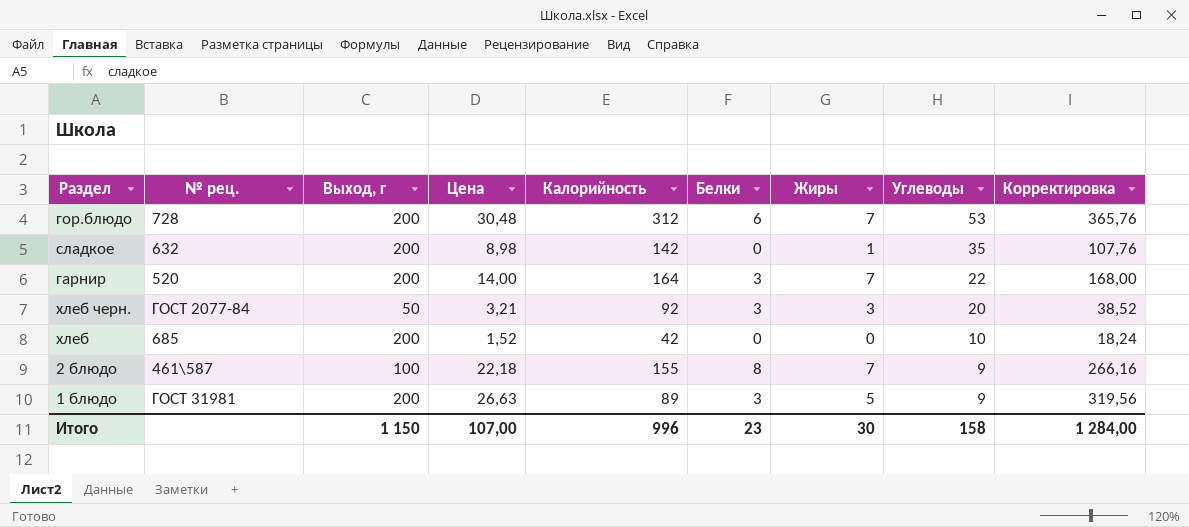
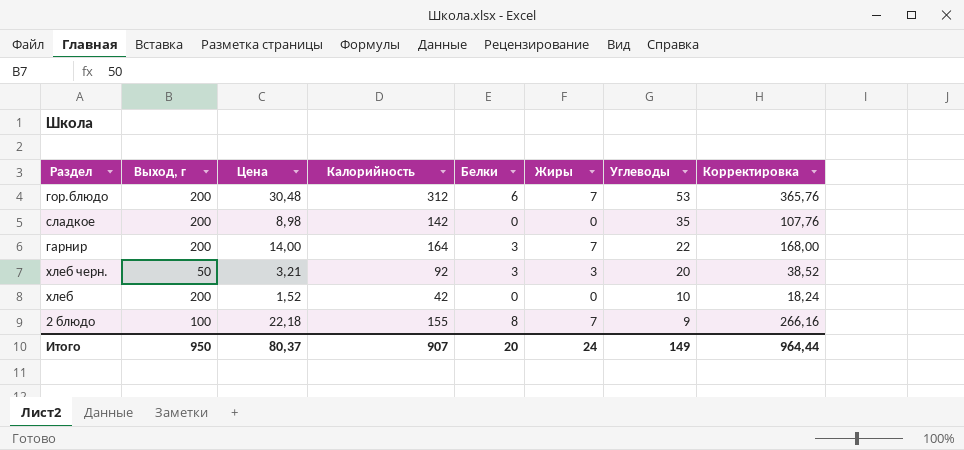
column № рец. | position: 2 -> none
row 1 блюдо: ГОСТ 31981 | 200 | 26,63 | 89 | 3 | 5 | 9 | 319,56 -> none
сладкое | Жиры: 1 -> 0
Итого | Выход, г: 1 150 -> 950
Итого | Цена: 107,00 -> 80,37
Итого | Калорийность: 996 -> 907
Итого | Белки: 23 -> 20
Итого | Жиры: 30 -> 24
Итого | Углеводы: 158 -> 149
Итого | Корректировка: 1 284,00 -> 964,44

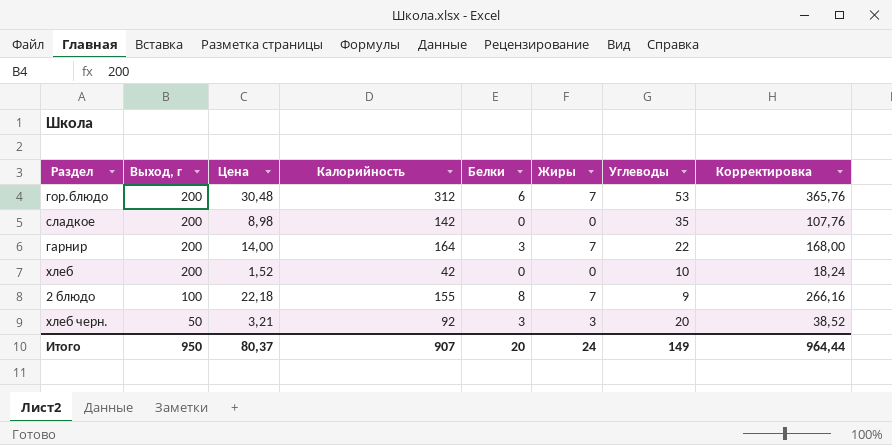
row order: Углеводы descending -> Выход, г descending

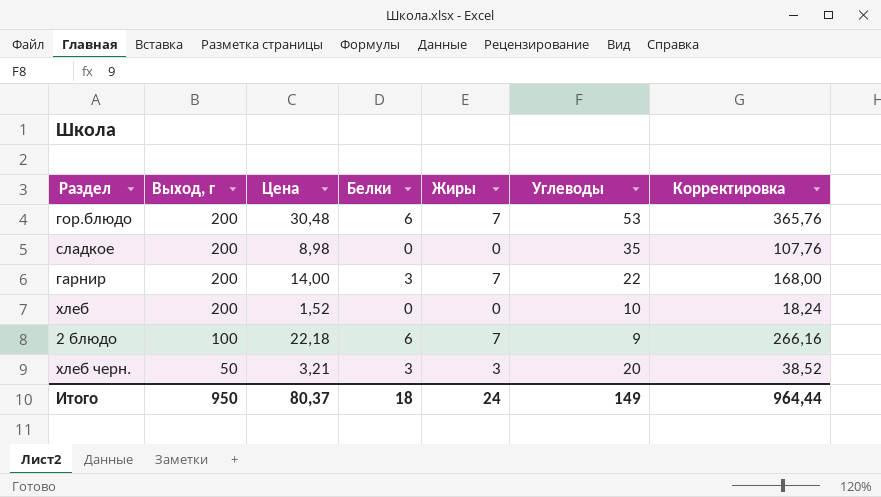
column Калорийность | position: 4 -> none
2 блюдо | Белки: 8 -> 6
Итого | Белки: 20 -> 18

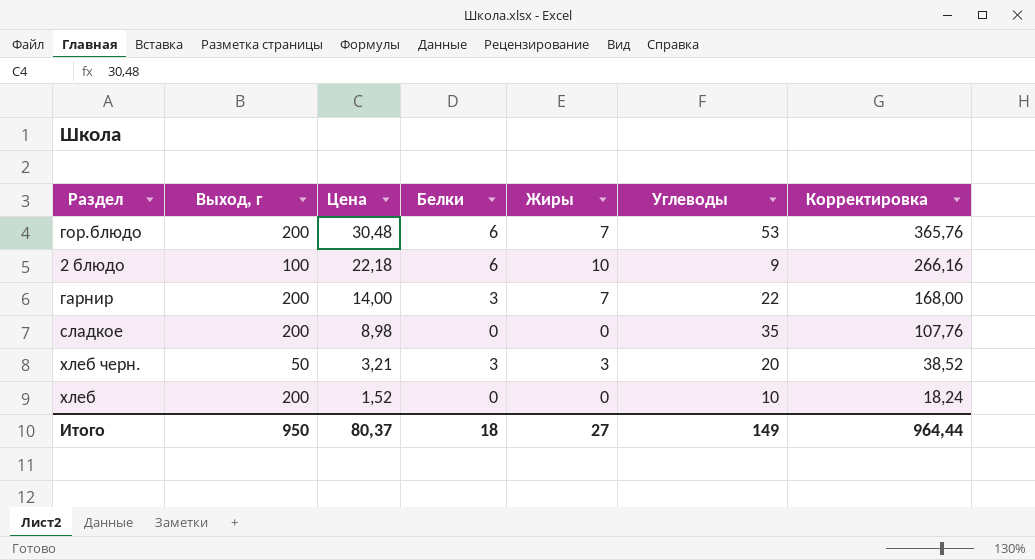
row order: Выход, г descending -> Цена descending
2 блюдо | Жиры: 7 -> 10
Итого | Жиры: 24 -> 27

